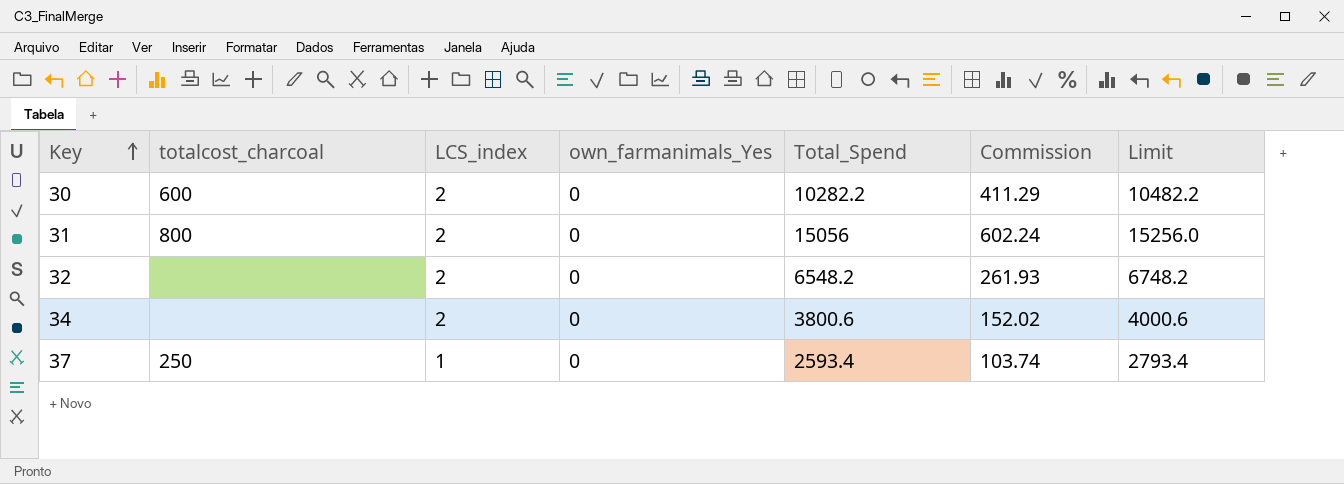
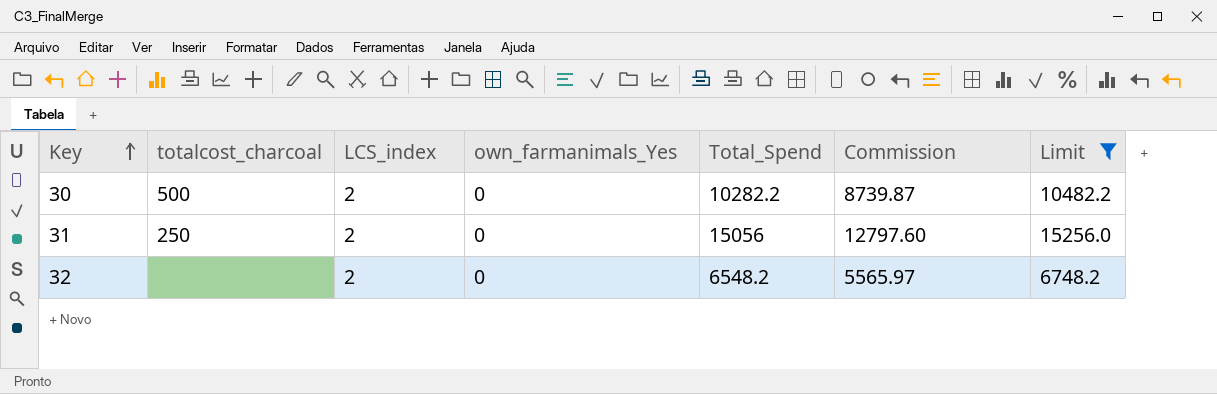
filter: none -> Limit >= 6748.2
column Commission | formula: [Total_Spend] * 0.04 -> [Total_Spend] * 0.85
30 | totalcost_charcoal: 600 -> 500
31 | totalcost_charcoal: 800 -> 250

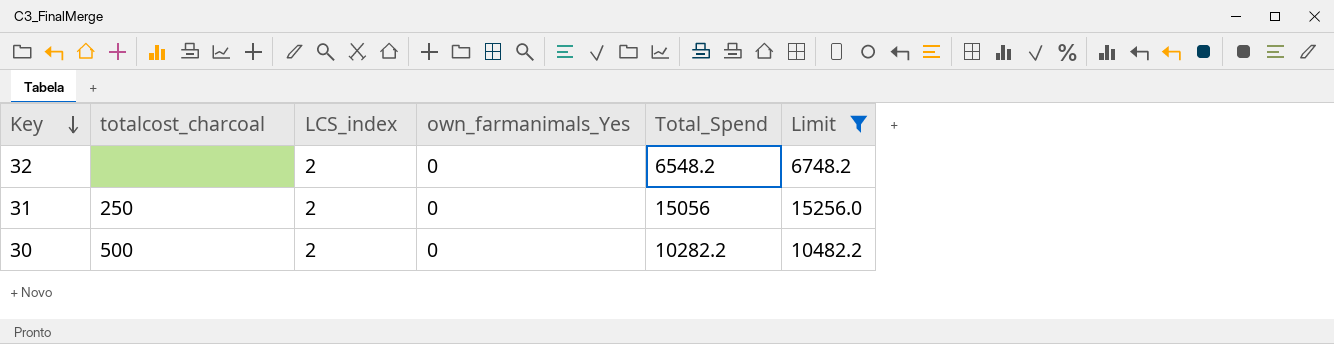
row order: Key ascending -> Key descending
column Commission | formula: [Total_Spend] * 0.85 -> none

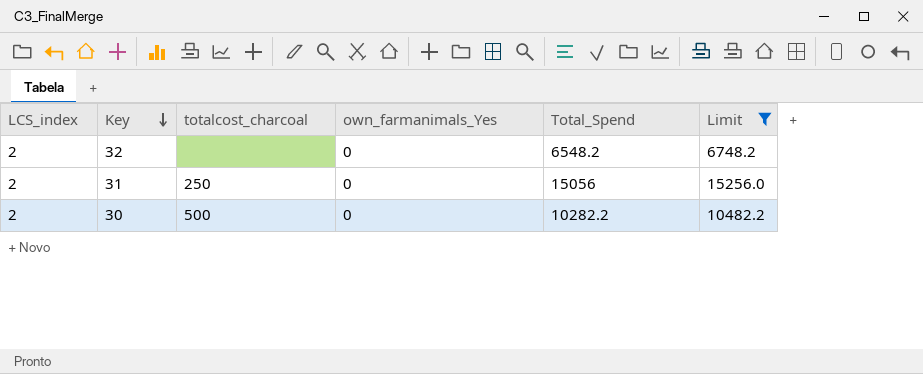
column LCS_index | position: 3 -> 1

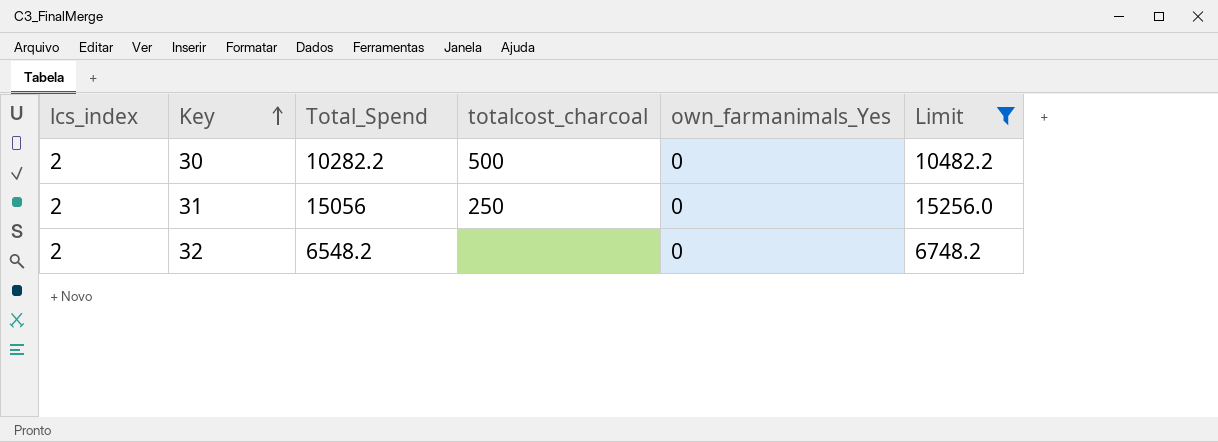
row order: Key descending -> Key ascending
column name: LCS_index -> lcs_index
column Total_Spend | position: 5 -> 3

